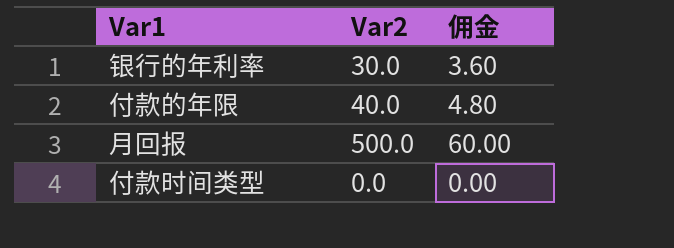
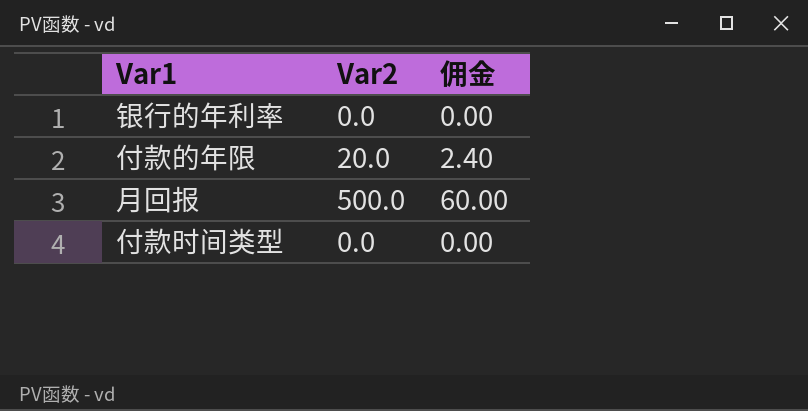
银行的年利率 | Var2: 30.0 -> 0.0
银行的年利率 | 佣金: 3.60 -> 0.00
付款的年限 | Var2: 40.0 -> 20.0
付款的年限 | 佣金: 4.80 -> 2.40

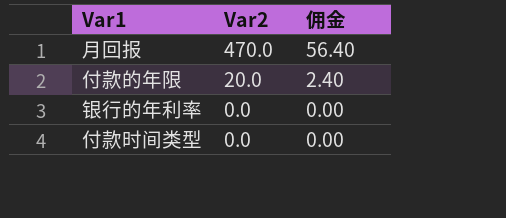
row order: none -> Var2 descending
月回报 | Var2: 500.0 -> 470.0
月回报 | 佣金: 60.00 -> 56.40

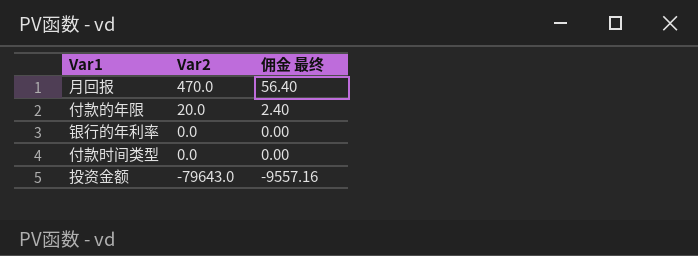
column name: 佣金 -> 佣金 最终
row 投资金额: none -> -79643.0 | -9557.16

